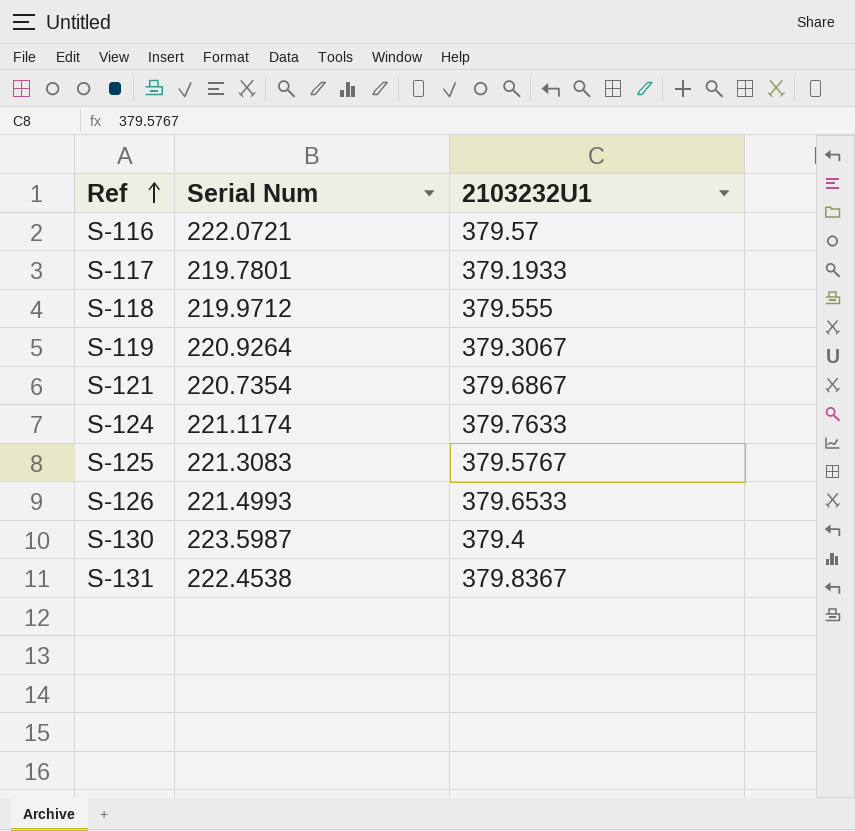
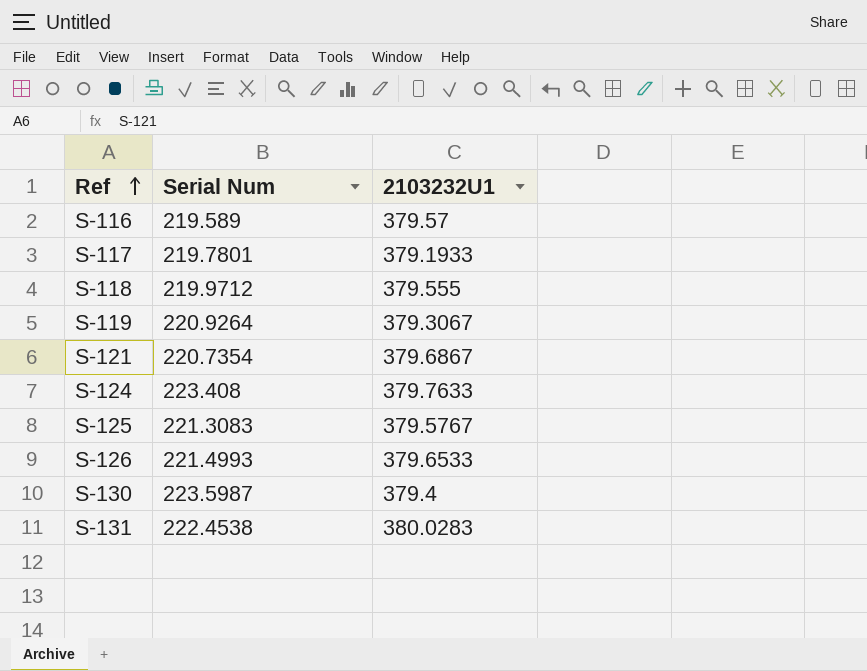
S-116 | Serial Num: 222.0721 -> 219.589
S-124 | Serial Num: 221.1174 -> 223.408
S-131 | 2103232U1: 379.8367 -> 380.0283

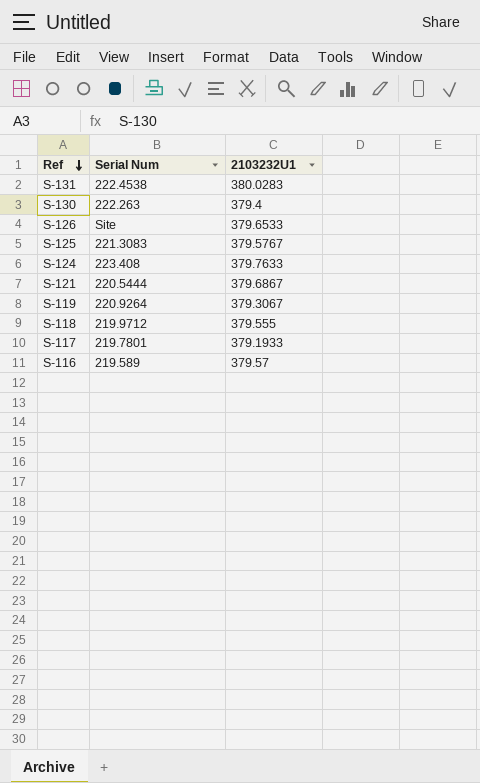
row order: Ref ascending -> Ref descending
S-130 | Serial Num: 223.5987 -> 222.263
S-126 | Serial Num: 221.4993 -> Site
S-121 | Serial Num: 220.7354 -> 220.5444

